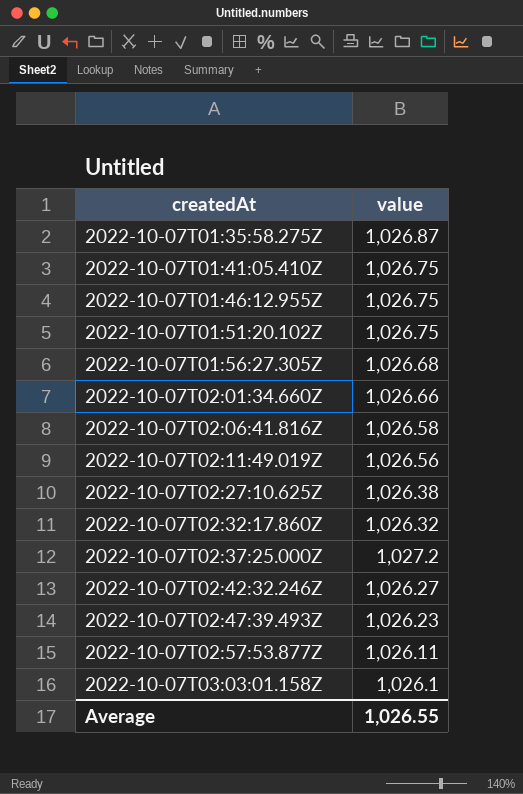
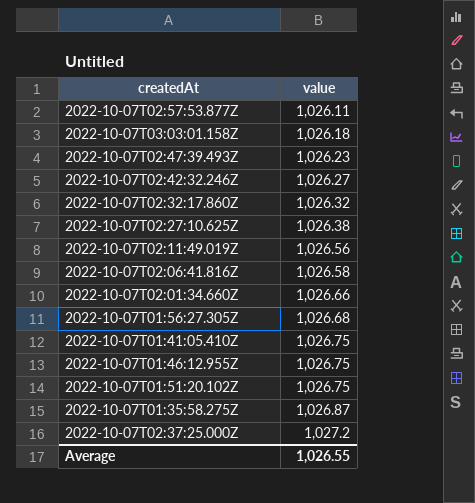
row order: createdAt ascending -> value ascending
2022-10-07T03:03:01.158Z | value: 1,026.1 -> 1,026.18

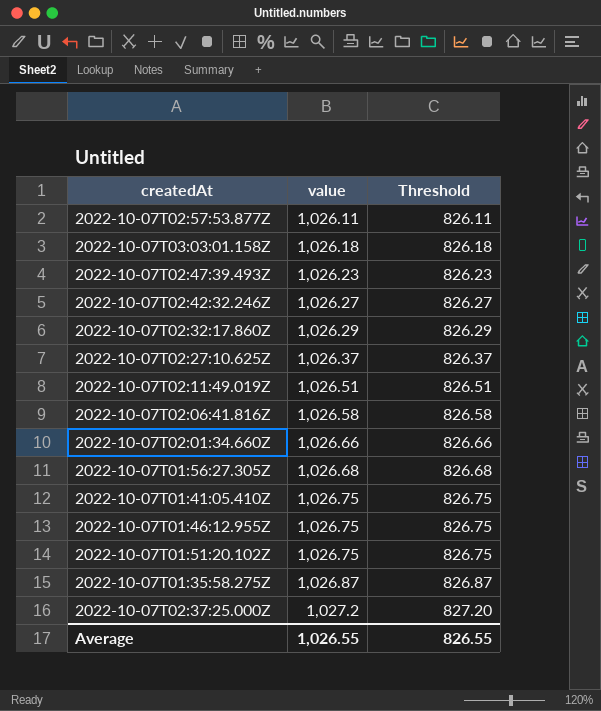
column Threshold | formula: none -> [value] - 200
2022-10-07T02:32:17.860Z | value: 1,026.32 -> 1,026.29
2022-10-07T02:27:10.625Z | value: 1,026.38 -> 1,026.37
2022-10-07T02:11:49.019Z | value: 1,026.56 -> 1,026.51

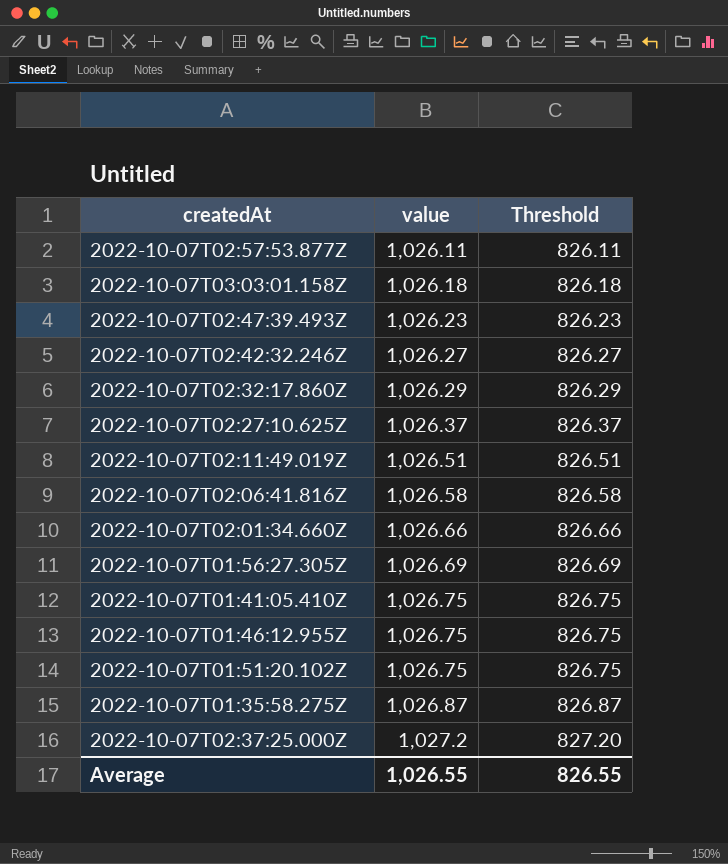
2022-10-07T01:56:27.305Z | value: 1,026.68 -> 1,026.69
2022-10-07T01:56:27.305Z | Threshold: 826.68 -> 826.69

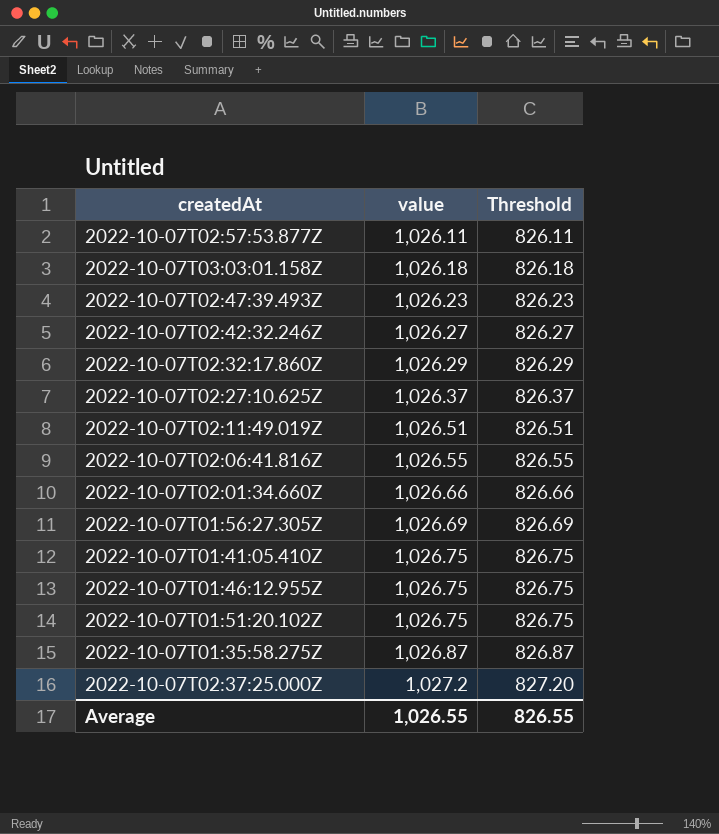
2022-10-07T02:06:41.816Z | value: 1,026.58 -> 1,026.55
2022-10-07T02:06:41.816Z | Threshold: 826.58 -> 826.55

